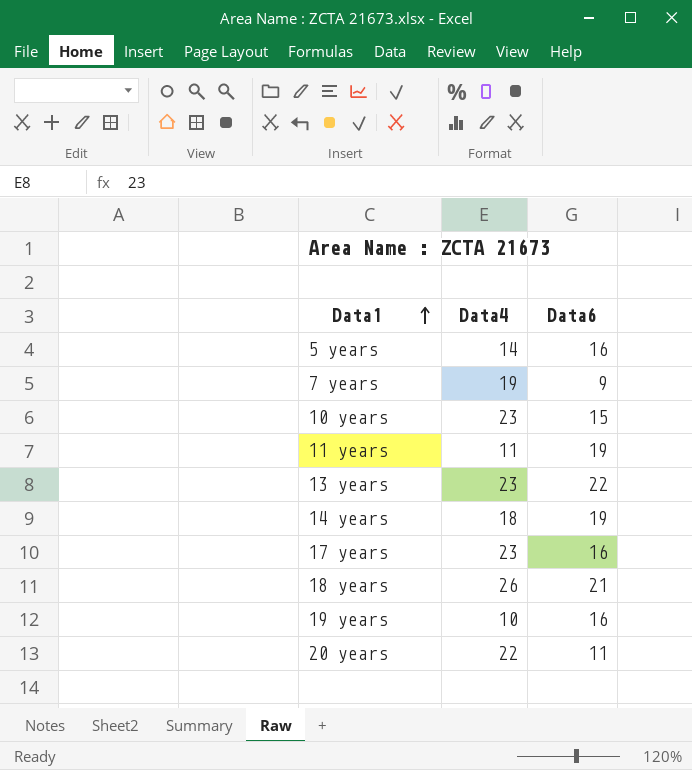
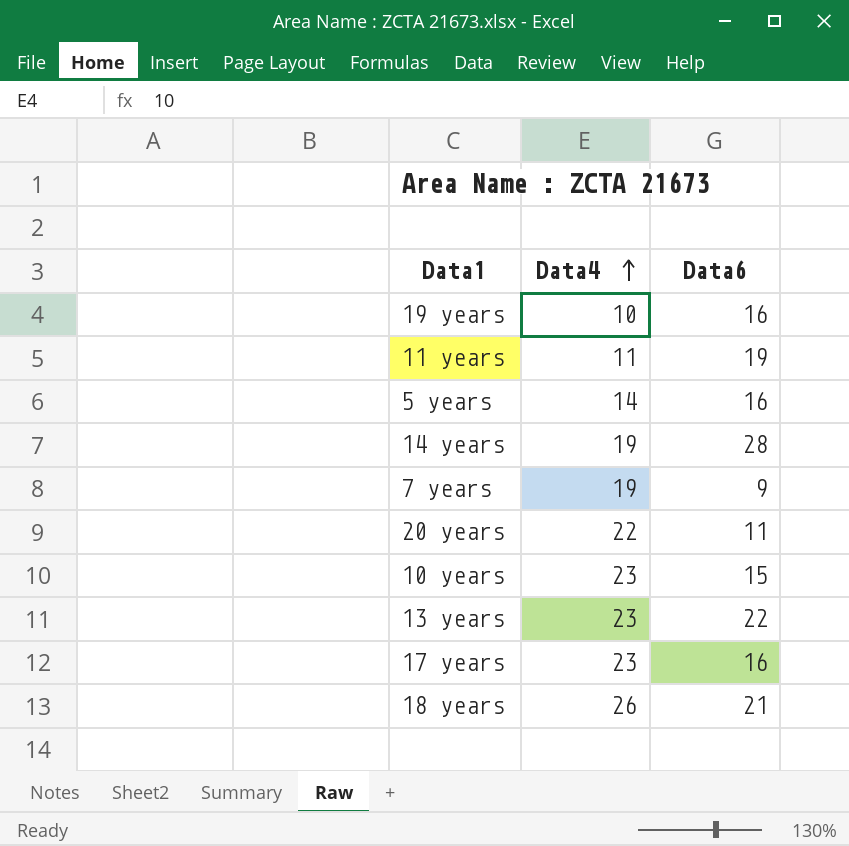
row order: Data1 ascending -> Data4 ascending
14 years | Data4: 18 -> 19
14 years | Data6: 19 -> 28

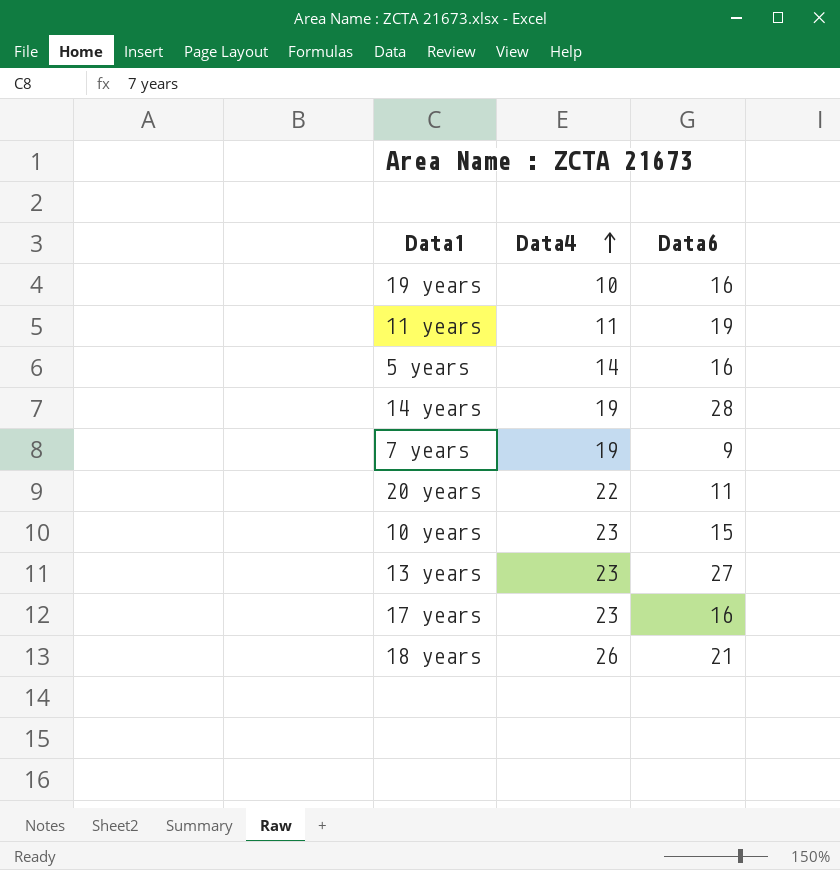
13 years | Data6: 22 -> 27

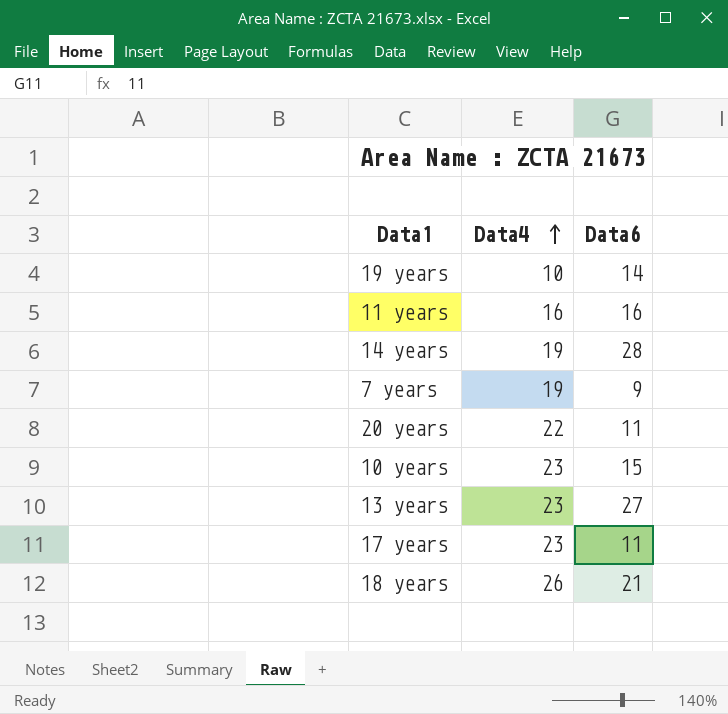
row 5 years: 14 | 16 -> none
19 years | Data6: 16 -> 14
11 years | Data4: 11 -> 16
11 years | Data6: 19 -> 16
17 years | Data6: 16 -> 11

